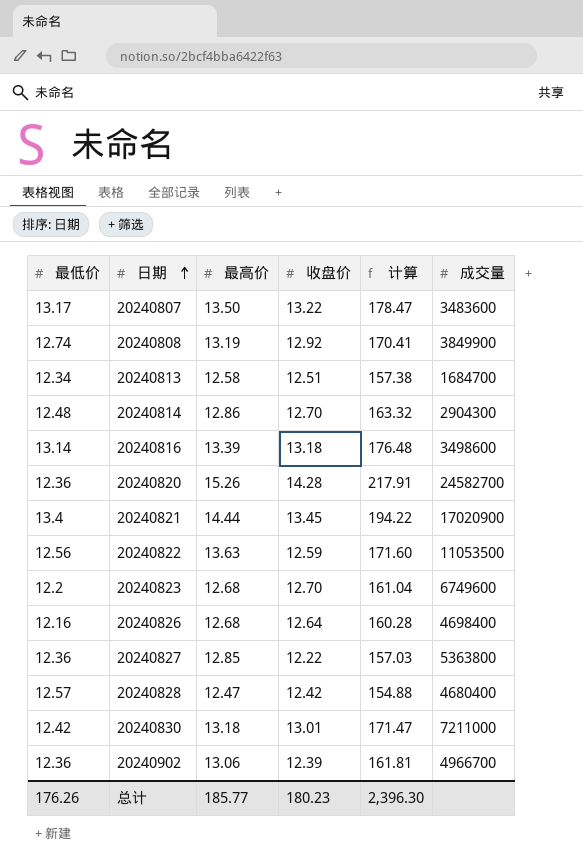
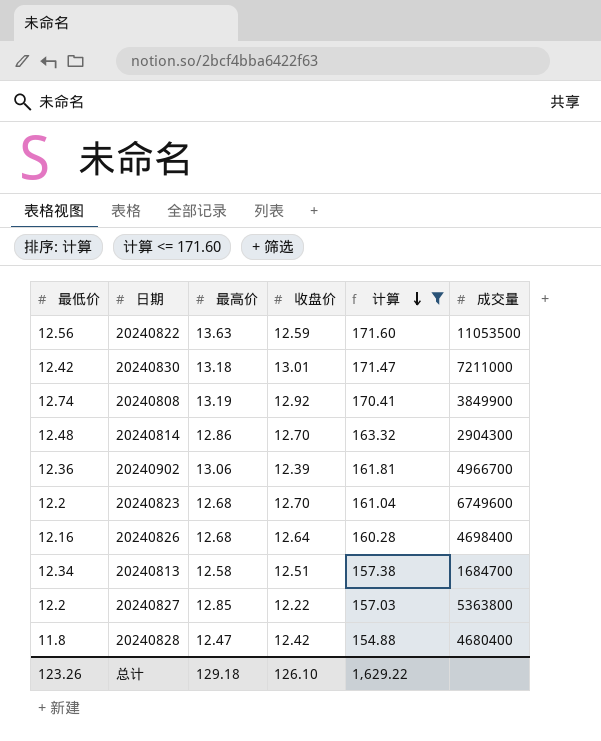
filter: none -> 计算 <= 171.60
row order: 日期 ascending -> 计算 descending
20240827 | 最低价: 12.36 -> 12.2
20240828 | 最低价: 12.57 -> 11.8
总计 | 最低价: 176.26 -> 123.26
总计 | 最高价: 185.77 -> 129.18
总计 | 收盘价: 180.23 -> 126.10
总计 | 计算: 2,396.30 -> 1,629.22

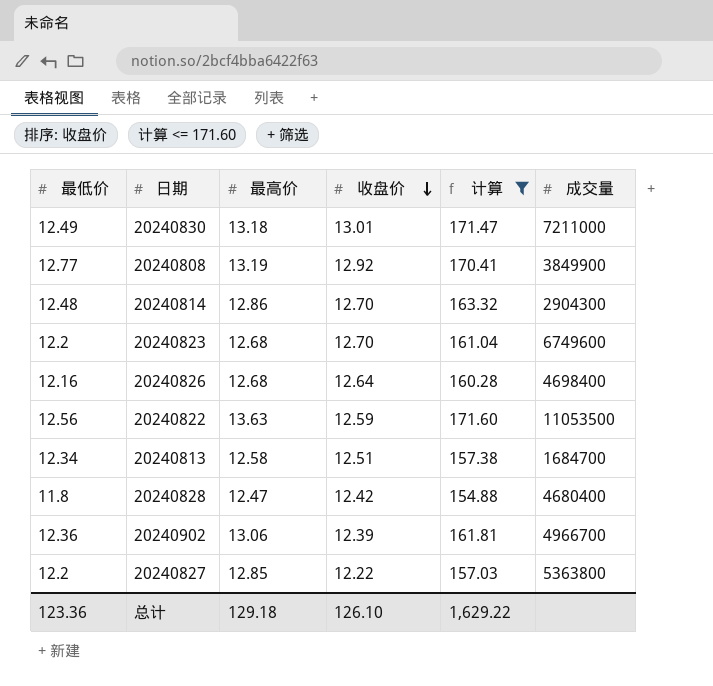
row order: 计算 descending -> 收盘价 descending
20240830 | 最低价: 12.42 -> 12.49
20240808 | 最低价: 12.74 -> 12.77
总计 | 最低价: 123.26 -> 123.36

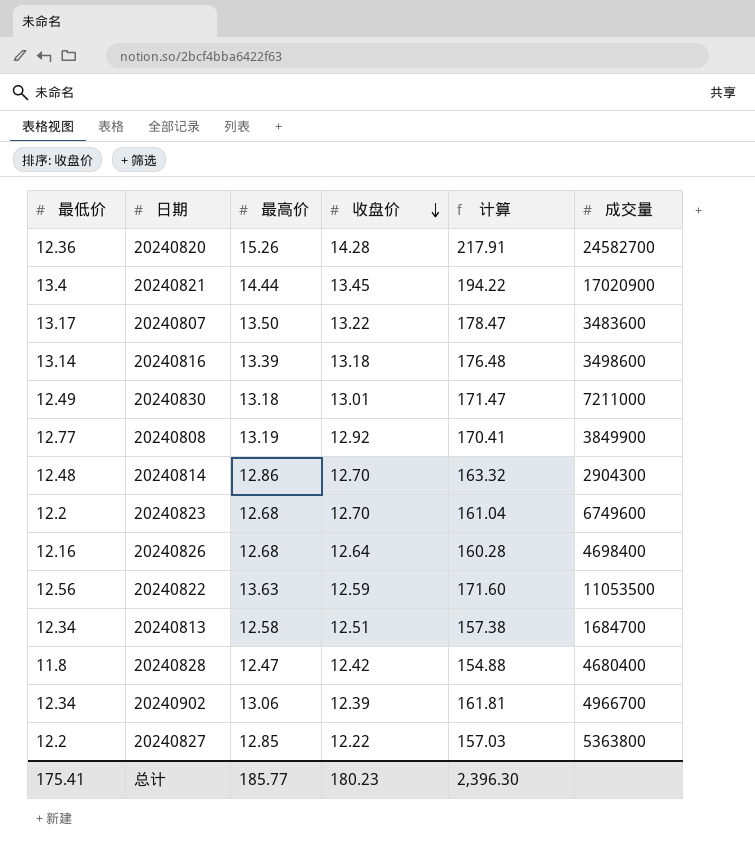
filter: 计算 <= 171.60 -> none
20240902 | 最低价: 12.36 -> 12.34
总计 | 最低价: 123.36 -> 175.41
总计 | 最高价: 129.18 -> 185.77
总计 | 收盘价: 126.10 -> 180.23
总计 | 计算: 1,629.22 -> 2,396.30

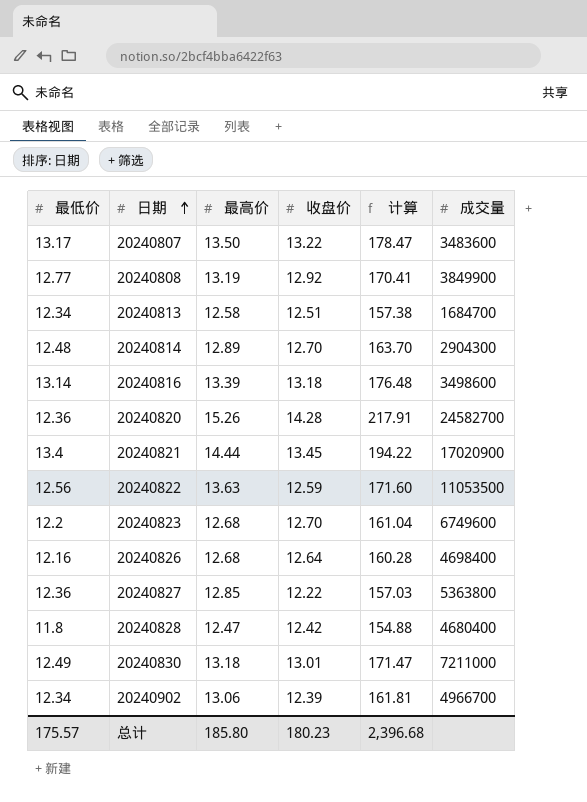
row order: 收盘价 descending -> 日期 ascending
20240814 | 最高价: 12.86 -> 12.89
20240814 | 计算: 163.32 -> 163.70
20240827 | 最低价: 12.2 -> 12.36
总计 | 最低价: 175.41 -> 175.57
总计 | 最高价: 185.77 -> 185.80
总计 | 计算: 2,396.30 -> 2,396.68

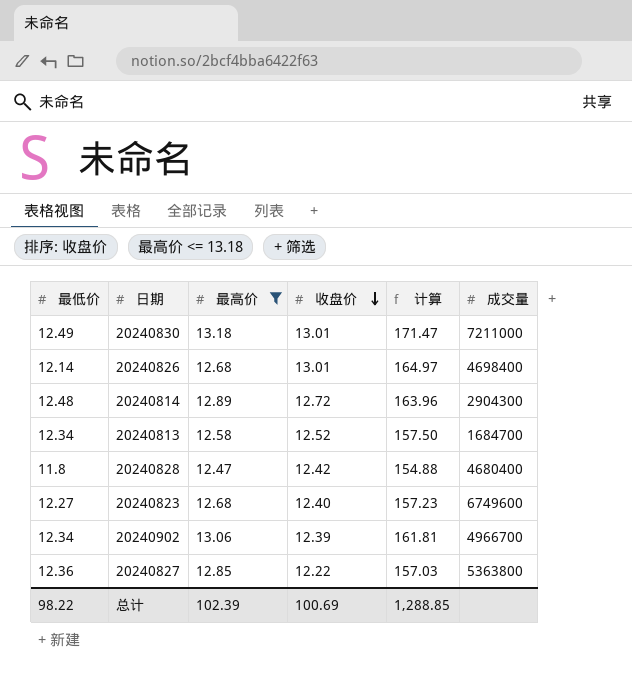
filter: none -> 最高价 <= 13.18
row order: 日期 ascending -> 收盘价 descending
20240826 | 最低价: 12.16 -> 12.14
20240826 | 收盘价: 12.64 -> 13.01
20240826 | 计算: 160.28 -> 164.97
20240814 | 收盘价: 12.70 -> 12.72
20240814 | 计算: 163.70 -> 163.96
20240813 | 收盘价: 12.51 -> 12.52
20240813 | 计算: 157.38 -> 157.50
20240823 | 最低价: 12.2 -> 12.27
20240823 | 收盘价: 12.70 -> 12.40
20240823 | 计算: 161.04 -> 157.23
总计 | 最低价: 175.57 -> 98.22
总计 | 最高价: 185.80 -> 102.39
总计 | 收盘价: 180.23 -> 100.69
总计 | 计算: 2,396.68 -> 1,288.85

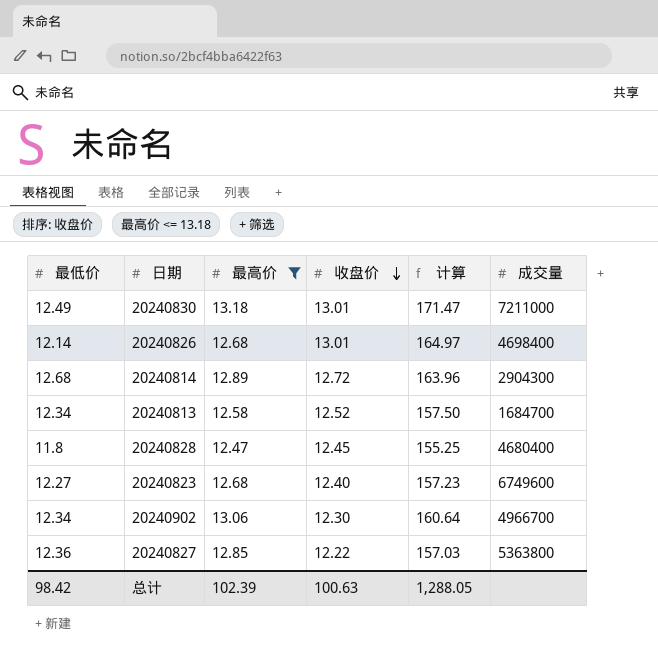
20240814 | 最低价: 12.48 -> 12.68
20240828 | 收盘价: 12.42 -> 12.45
20240828 | 计算: 154.88 -> 155.25
20240902 | 收盘价: 12.39 -> 12.30
20240902 | 计算: 161.81 -> 160.64
总计 | 最低价: 98.22 -> 98.42
总计 | 收盘价: 100.69 -> 100.63
总计 | 计算: 1,288.85 -> 1,288.05

